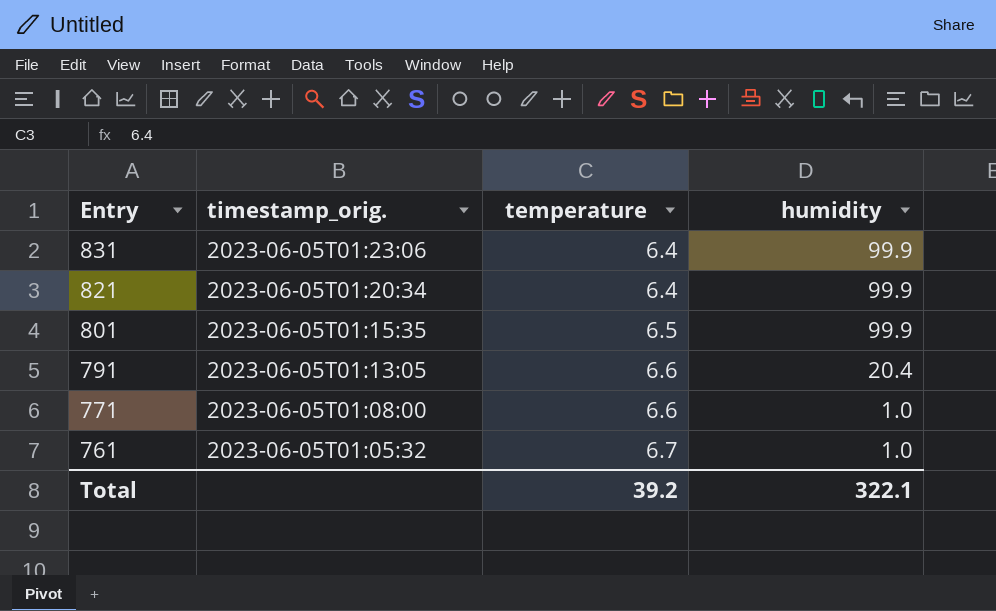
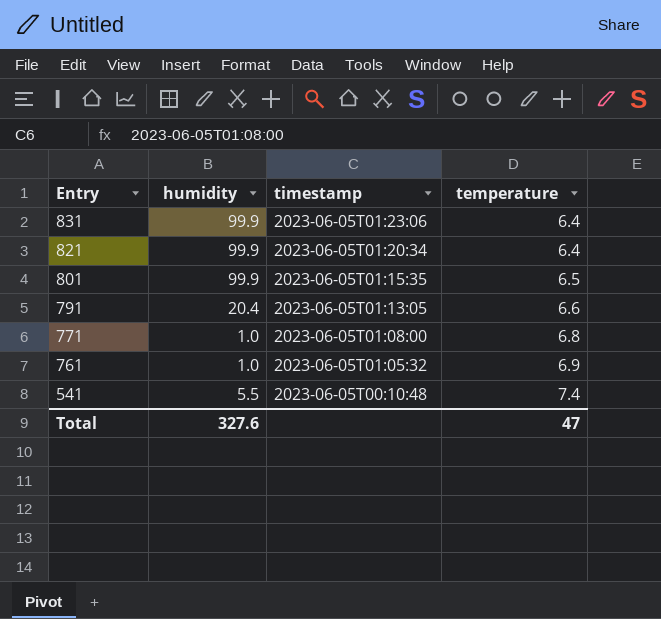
column humidity | position: 4 -> 2
column name: timestamp_orig. -> timestamp
771 | temperature: 6.6 -> 6.8
761 | temperature: 6.7 -> 6.9
row 541: none -> 5.5 | 2023-06-05T00:10:48 | 7.4
Total | humidity: 322.1 -> 327.6
Total | temperature: 39.2 -> 47

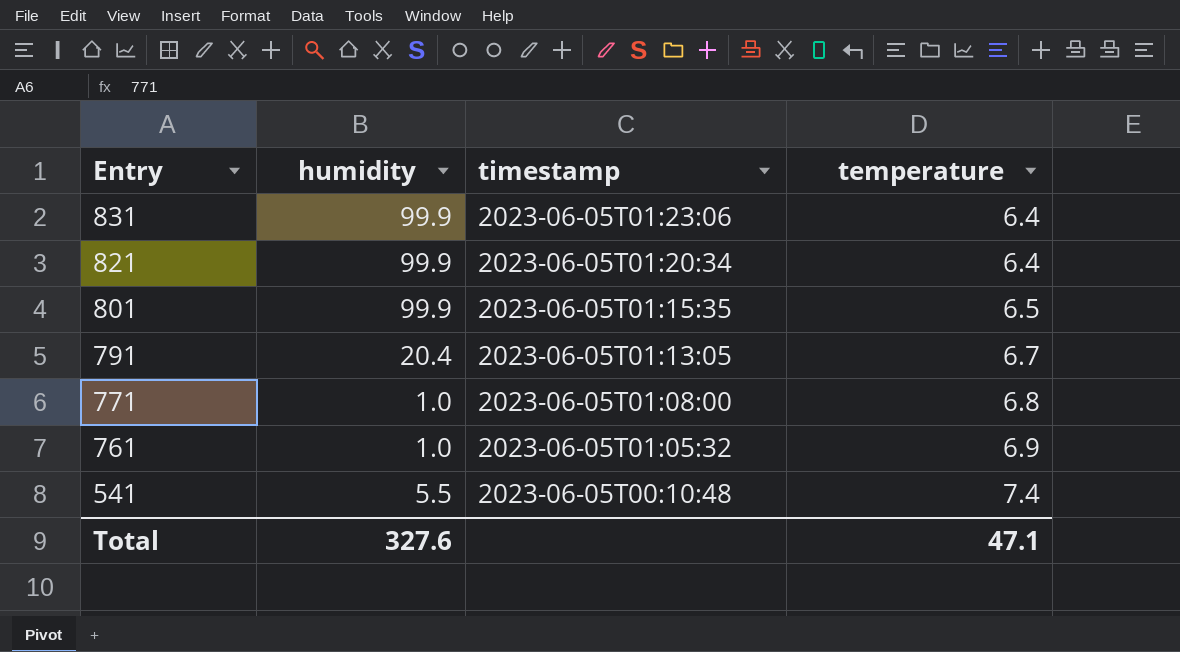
791 | temperature: 6.6 -> 6.7
Total | temperature: 47 -> 47.1

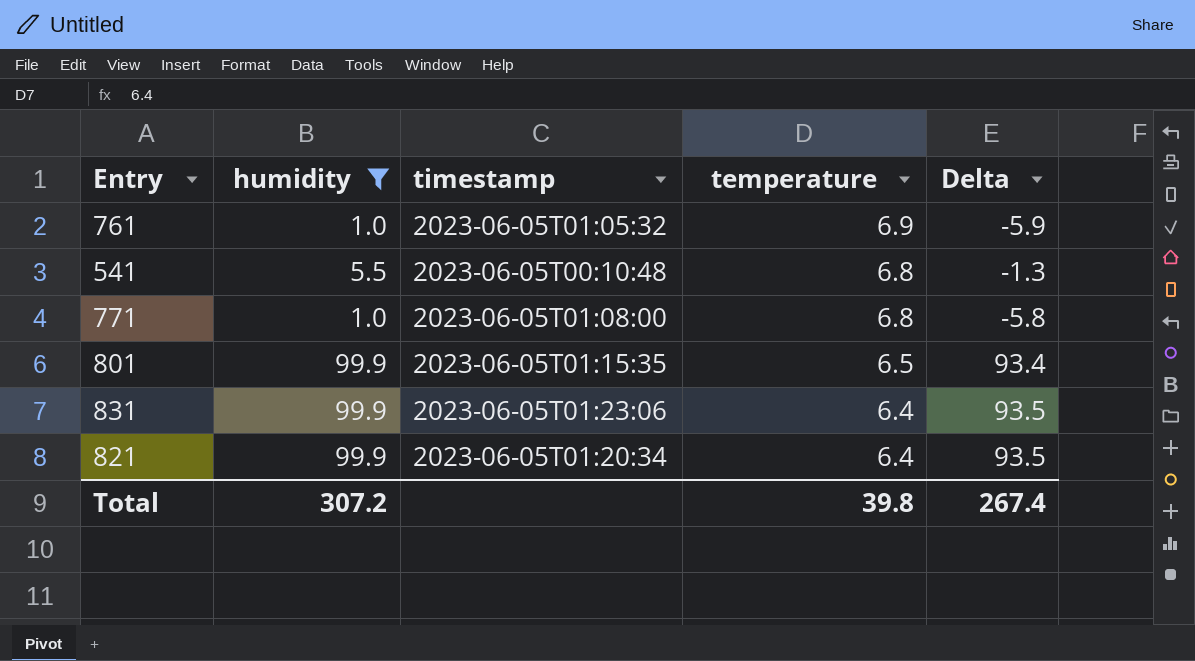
filter: none -> humidity != 20.4
row order: Entry descending -> temperature descending
column Delta | formula: none -> [humidity] - [temperature]
541 | temperature: 7.4 -> 6.8
Total | humidity: 327.6 -> 307.2
Total | temperature: 47.1 -> 39.8

